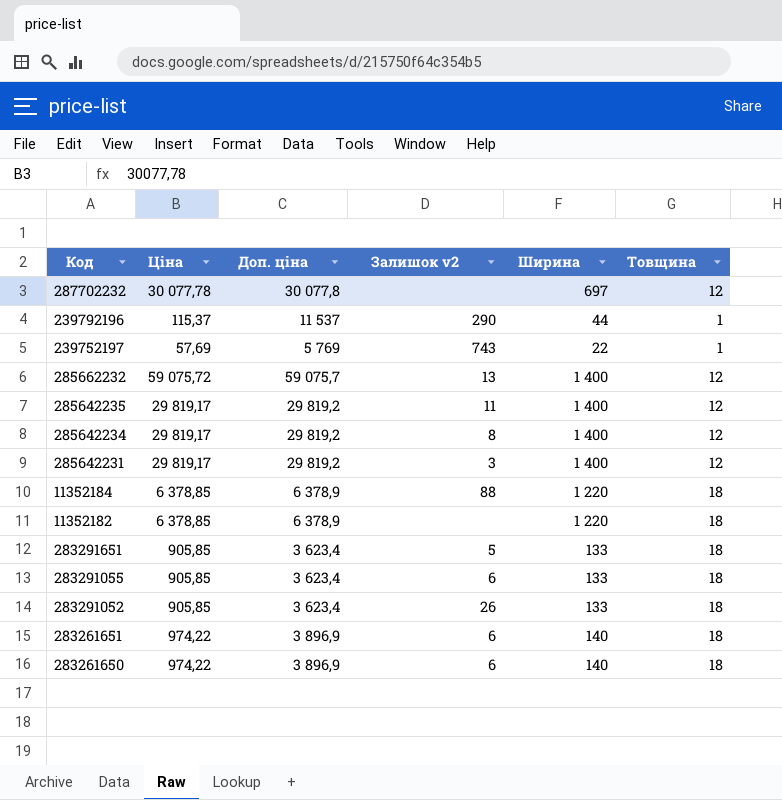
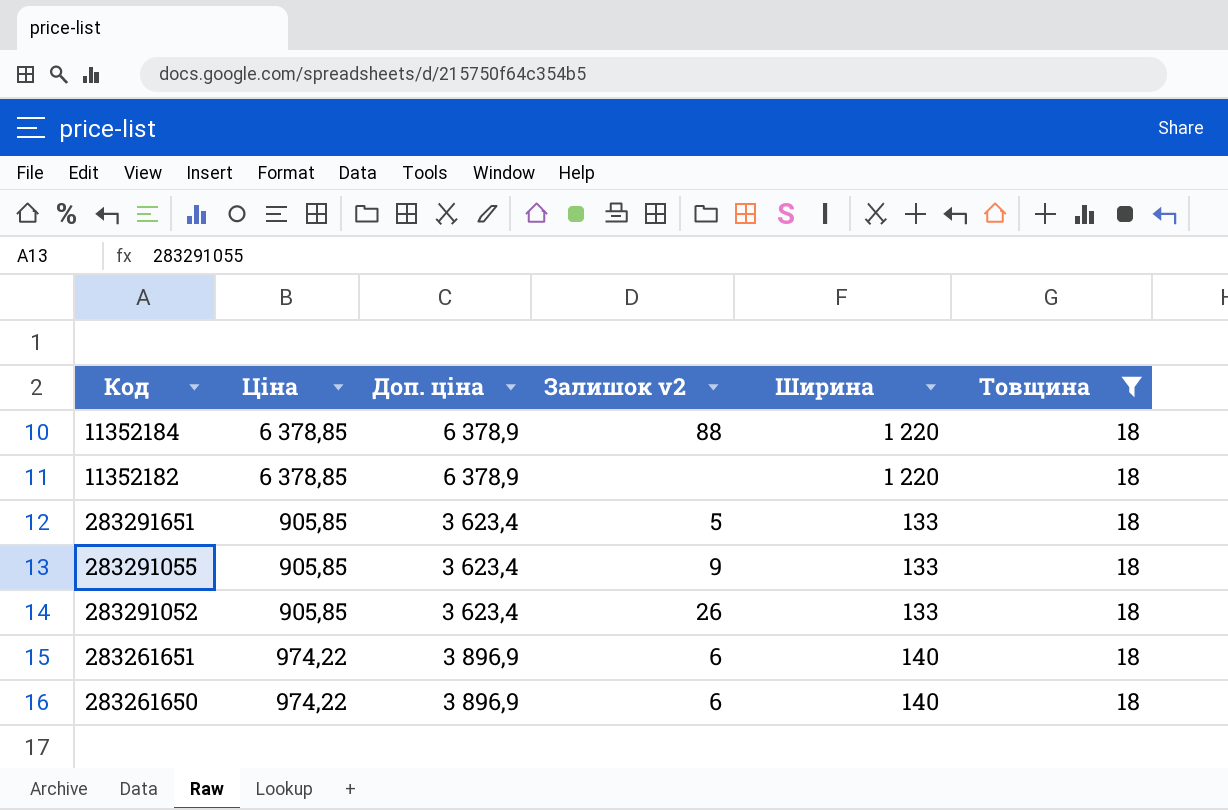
filter: none -> Товщина = 18
283291055 | Залишок v2: 6 -> 9

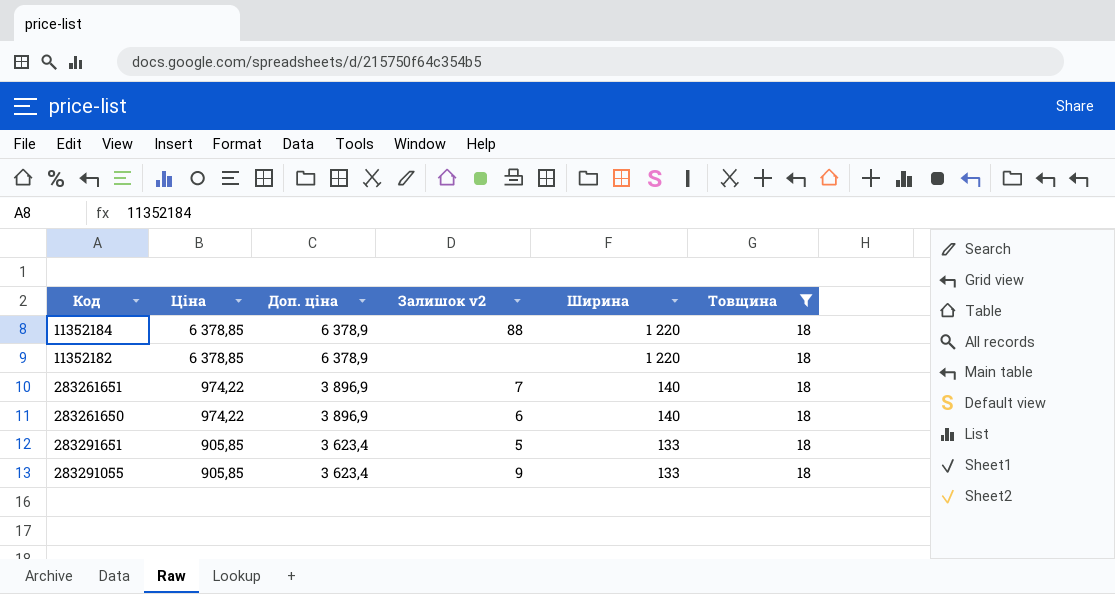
row order: none -> Ціна descending
row 283291052: 905,85 | 3 623,4 | 26 | 133 | 18 -> none
283261651 | Залишок v2: 6 -> 7

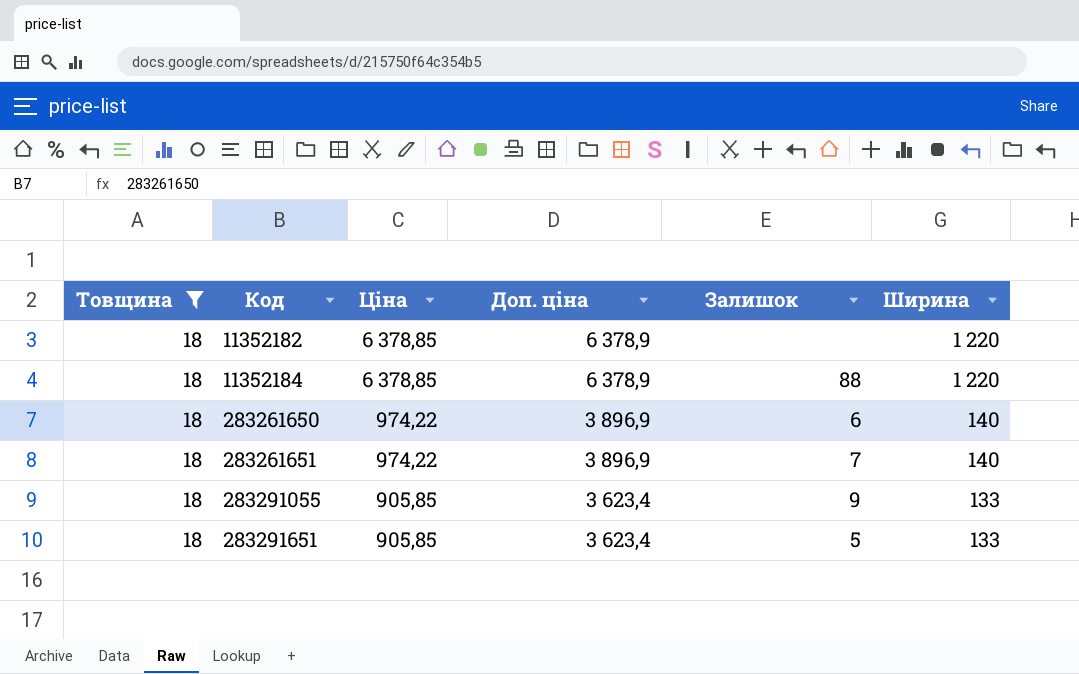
row order: Ціна descending -> Код ascending
column Товщина | position: 6 -> 1
column name: Залишок v2 -> Залишок

